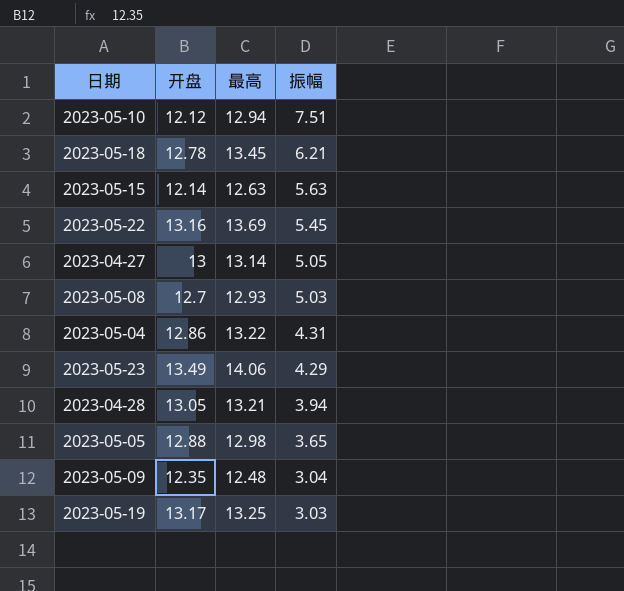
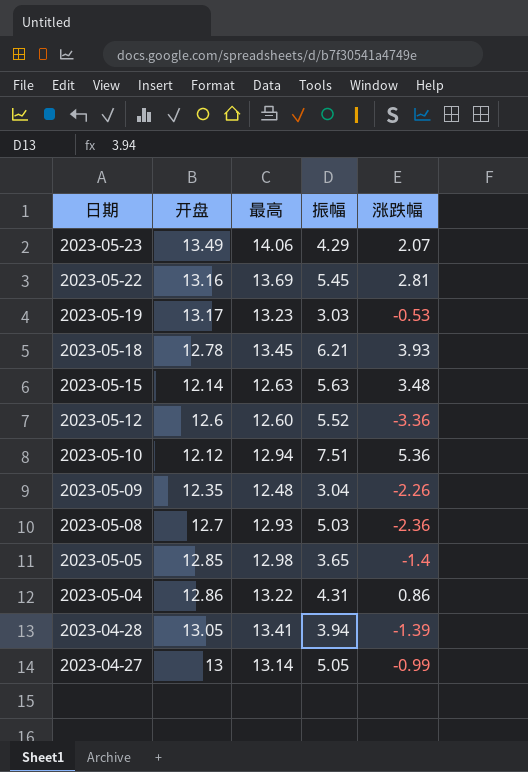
row order: 振幅 descending -> 日期 descending
column 涨跌幅 | position: none -> 5
2023-05-19 | 最高: 13.25 -> 13.23
row 2023-05-12: none -> 12.6 | 12.60 | 5.52 | -3.36
2023-05-05 | 开盘: 12.88 -> 12.85
2023-04-28 | 最高: 13.21 -> 13.41

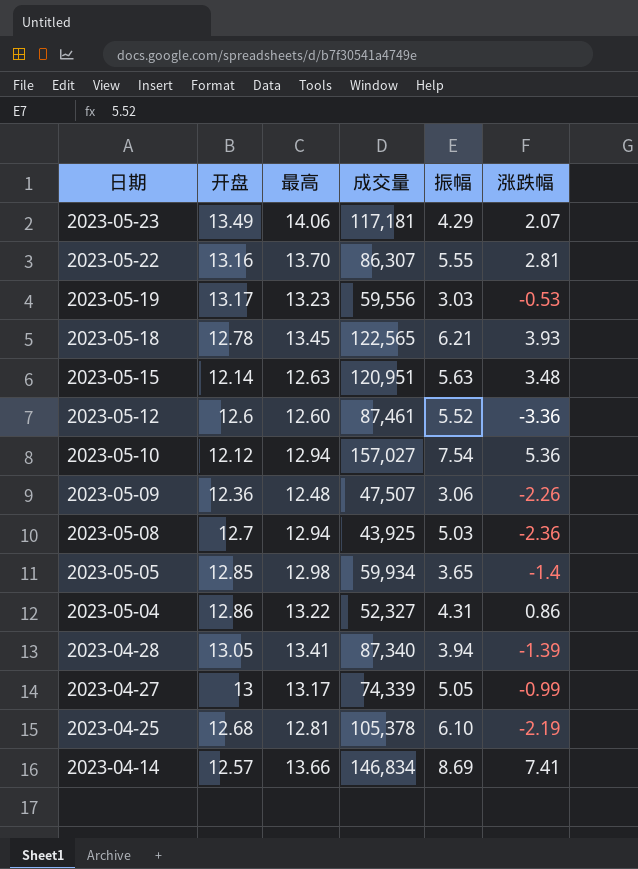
column 成交量 | position: none -> 4
2023-05-22 | 最高: 13.69 -> 13.70
2023-05-22 | 振幅: 5.45 -> 5.55
2023-05-10 | 振幅: 7.51 -> 7.54
2023-05-09 | 开盘: 12.35 -> 12.36
2023-05-09 | 振幅: 3.04 -> 3.06
2023-05-08 | 最高: 12.93 -> 12.94
2023-04-27 | 最高: 13.14 -> 13.17
row 2023-04-25: none -> 12.68 | 12.81 | 105,378 | 6.10 | -2.19
row 2023-04-14: none -> 12.57 | 13.66 | 146,834 | 8.69 | 7.41

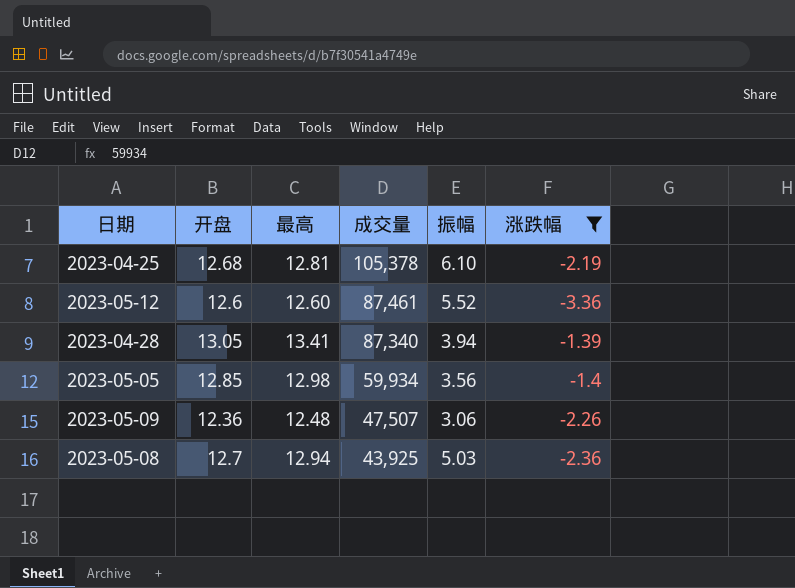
filter: none -> 涨跌幅 <= -1.39
row order: 日期 descending -> 成交量 descending
2023-05-05 | 振幅: 3.65 -> 3.56

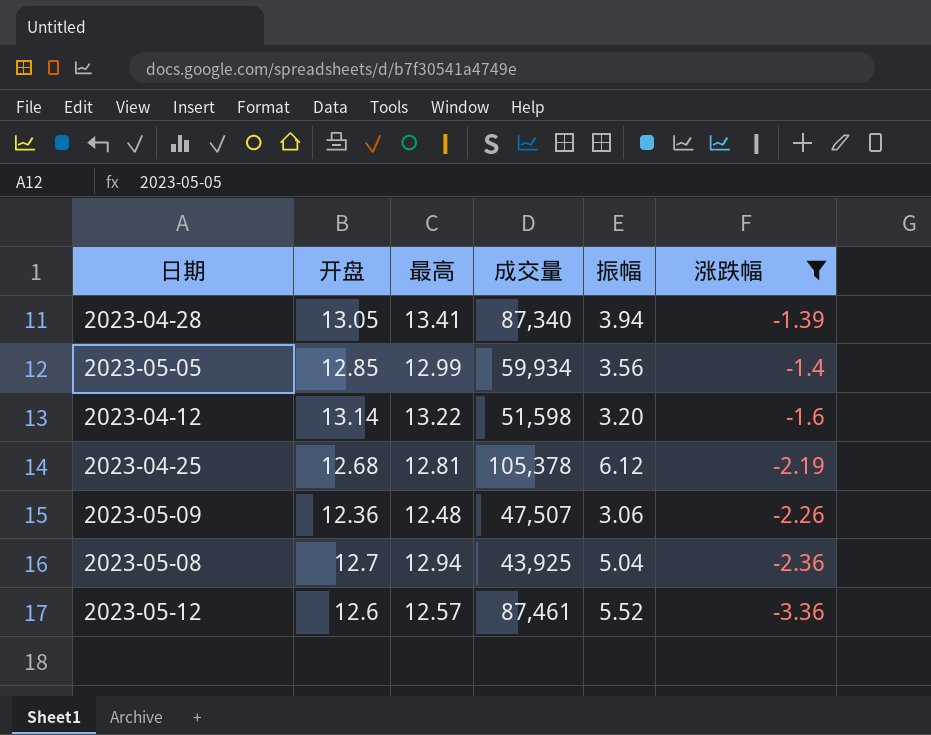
row order: 成交量 descending -> 涨跌幅 descending
2023-05-05 | 最高: 12.98 -> 12.99
row 2023-04-12: none -> 13.14 | 13.22 | 51,598 | 3.20 | -1.6
2023-04-25 | 振幅: 6.10 -> 6.12
2023-05-08 | 振幅: 5.03 -> 5.04
2023-05-12 | 最高: 12.60 -> 12.57

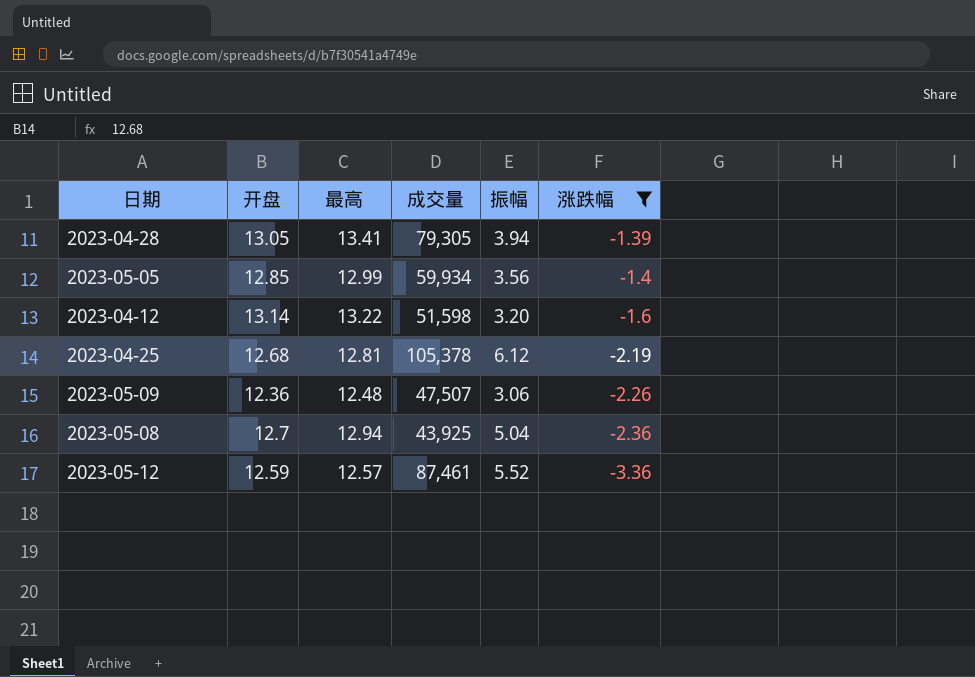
2023-04-28 | 成交量: 87,340 -> 79,305
2023-05-12 | 开盘: 12.6 -> 12.59

